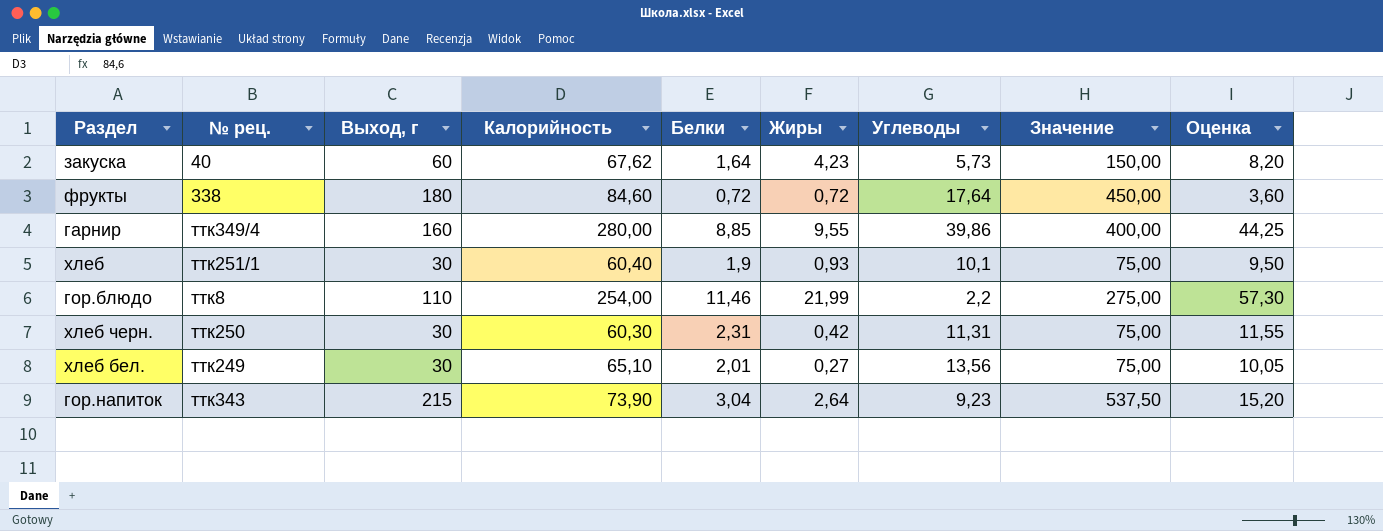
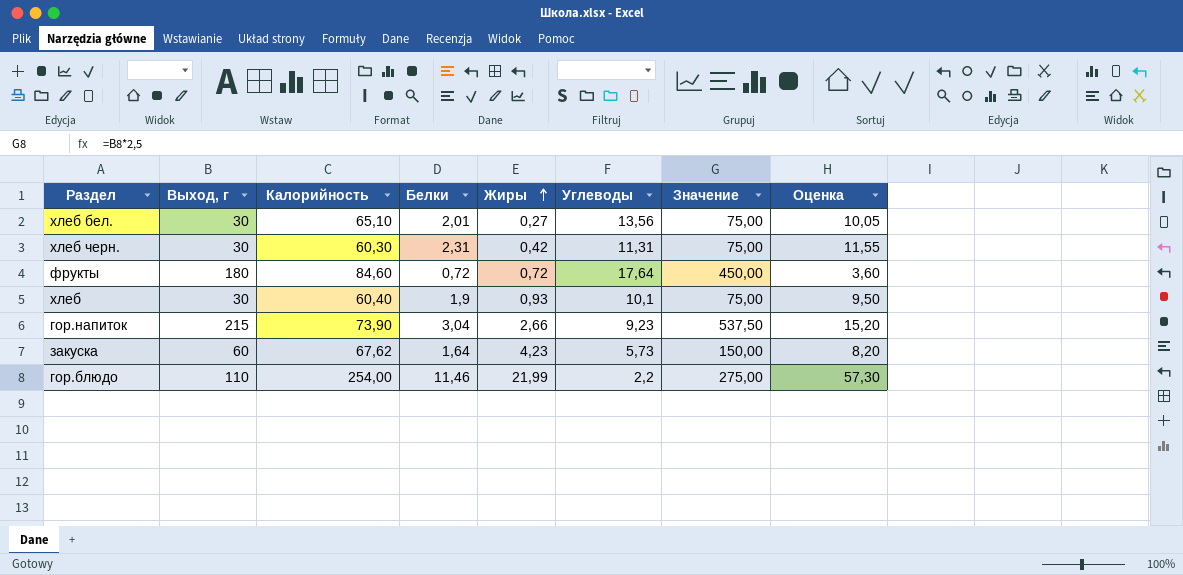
row order: none -> Жиры ascending
column № рец. | position: 2 -> none
row гарнир: ттк349/4 | 160 | 280,00 | 8,85 | 9,55 | 39,86 | 400,00 | 44,25 -> none
гор.напиток | Жиры: 2,64 -> 2,66

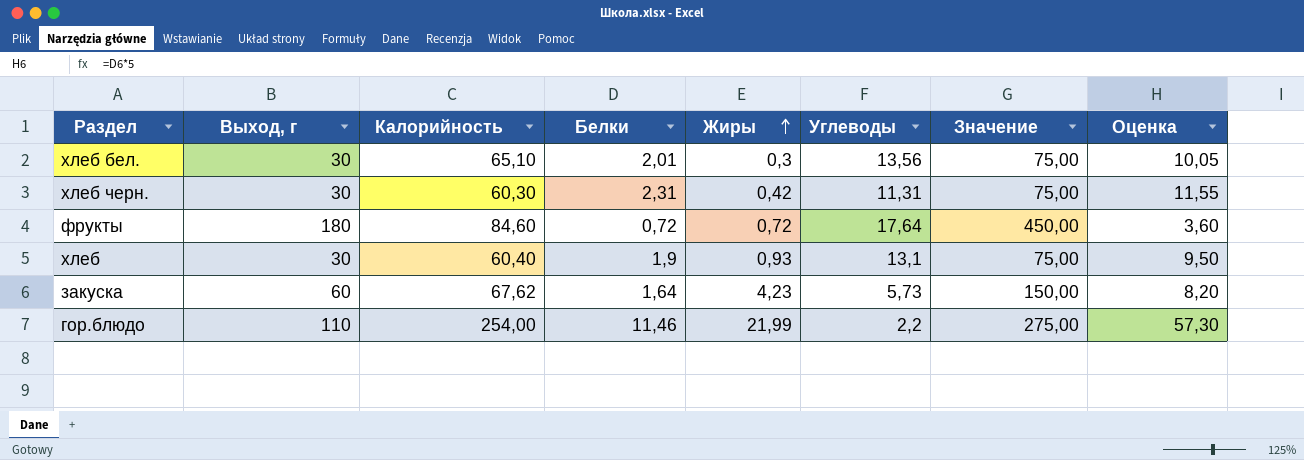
row гор.напиток: 215 | 73,90 | 3,04 | 2,66 | 9,23 | 537,50 | 15,20 -> none
хлеб бел. | Жиры: 0,27 -> 0,3
хлеб | Углеводы: 10,1 -> 13,1

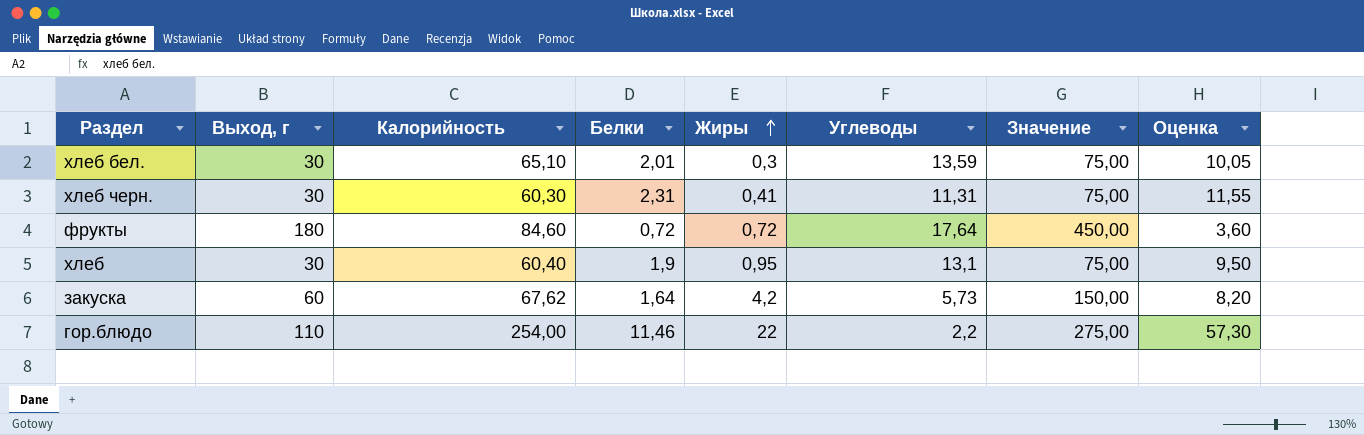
хлеб бел. | Углеводы: 13,56 -> 13,59
хлеб черн. | Жиры: 0,42 -> 0,41
хлеб | Жиры: 0,93 -> 0,95
закуска | Жиры: 4,23 -> 4,2
гор.блюдо | Жиры: 21,99 -> 22

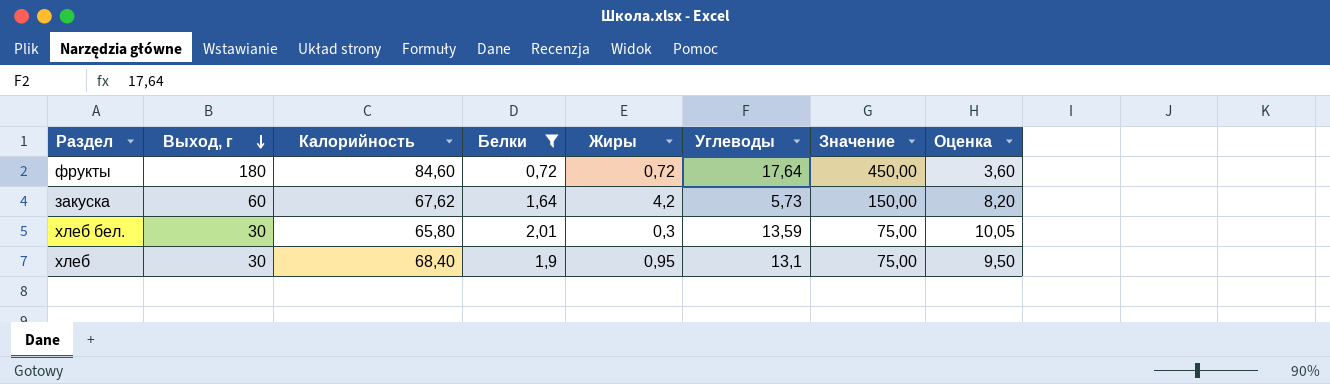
filter: none -> Белки <= 2,01
row order: Жиры ascending -> Выход, г descending
хлеб бел. | Калорийность: 65,10 -> 65,80
хлеб | Калорийность: 60,40 -> 68,40

